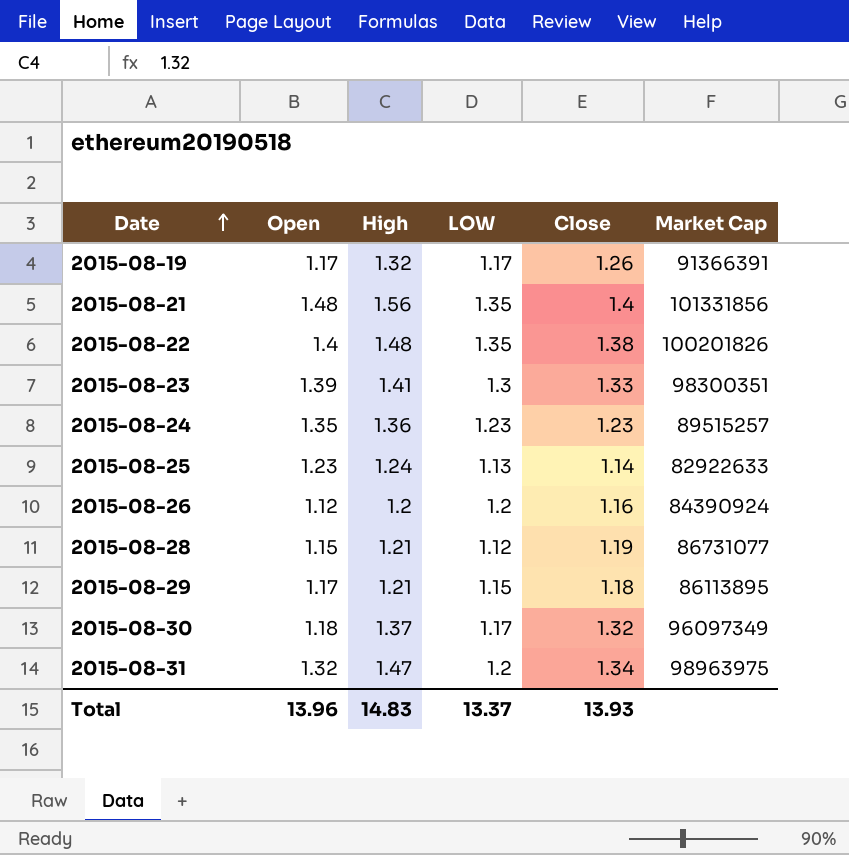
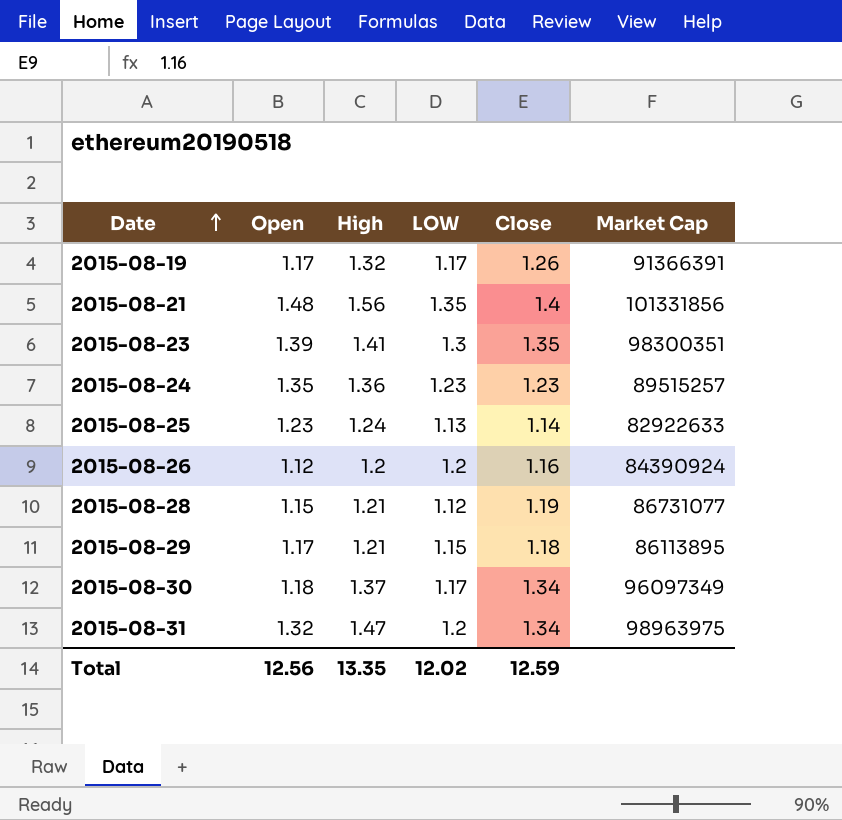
row 2015-08-22: 1.4 | 1.48 | 1.35 | 1.38 | 100201826 -> none
2015-08-23 | Close: 1.33 -> 1.35
2015-08-30 | Close: 1.32 -> 1.34
Total | Open: 13.96 -> 12.56
Total | High: 14.83 -> 13.35
Total | LOW: 13.37 -> 12.02
Total | Close: 13.93 -> 12.59

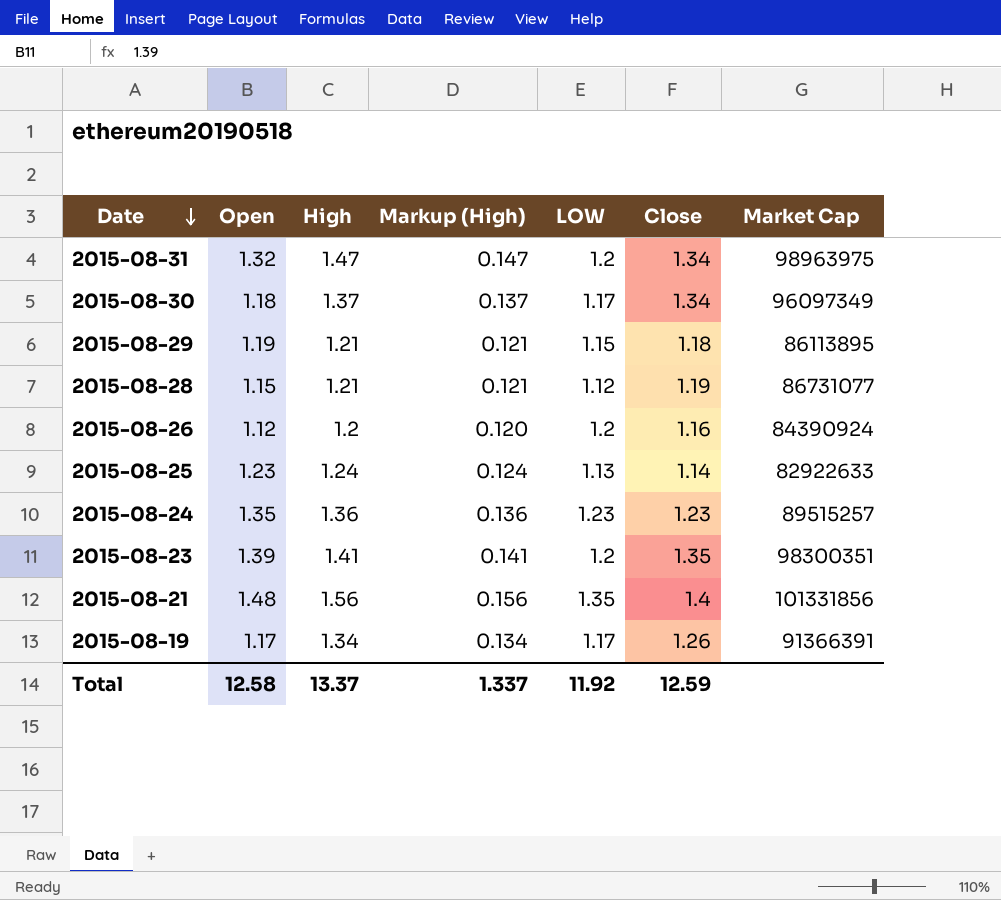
row order: Date ascending -> Date descending
column Markup (High) | formula: none -> [High] * 0.1
2015-08-29 | Open: 1.17 -> 1.19
2015-08-23 | LOW: 1.3 -> 1.2
2015-08-19 | High: 1.32 -> 1.34
Total | Open: 12.56 -> 12.58
Total | High: 13.35 -> 13.37
Total | LOW: 12.02 -> 11.92

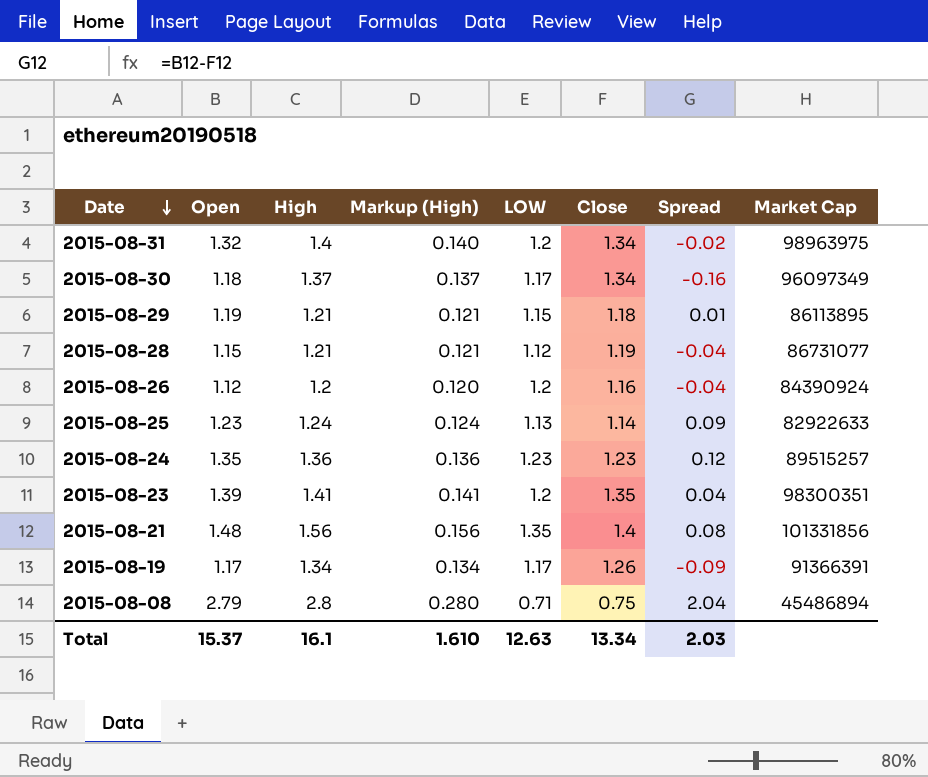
column Spread | formula: none -> [Open] - [Close]
2015-08-31 | High: 1.47 -> 1.4
2015-08-31 | Markup (High): 0.147 -> 0.140
row 2015-08-08: none -> 2.79 | 2.8 | 0.280 | 0.71 | 0.75 | 2.04 | 45486894
Total | Open: 12.58 -> 15.37
Total | High: 13.37 -> 16.1
Total | Markup (High): 1.337 -> 1.610
Total | LOW: 11.92 -> 12.63
Total | Close: 12.59 -> 13.34

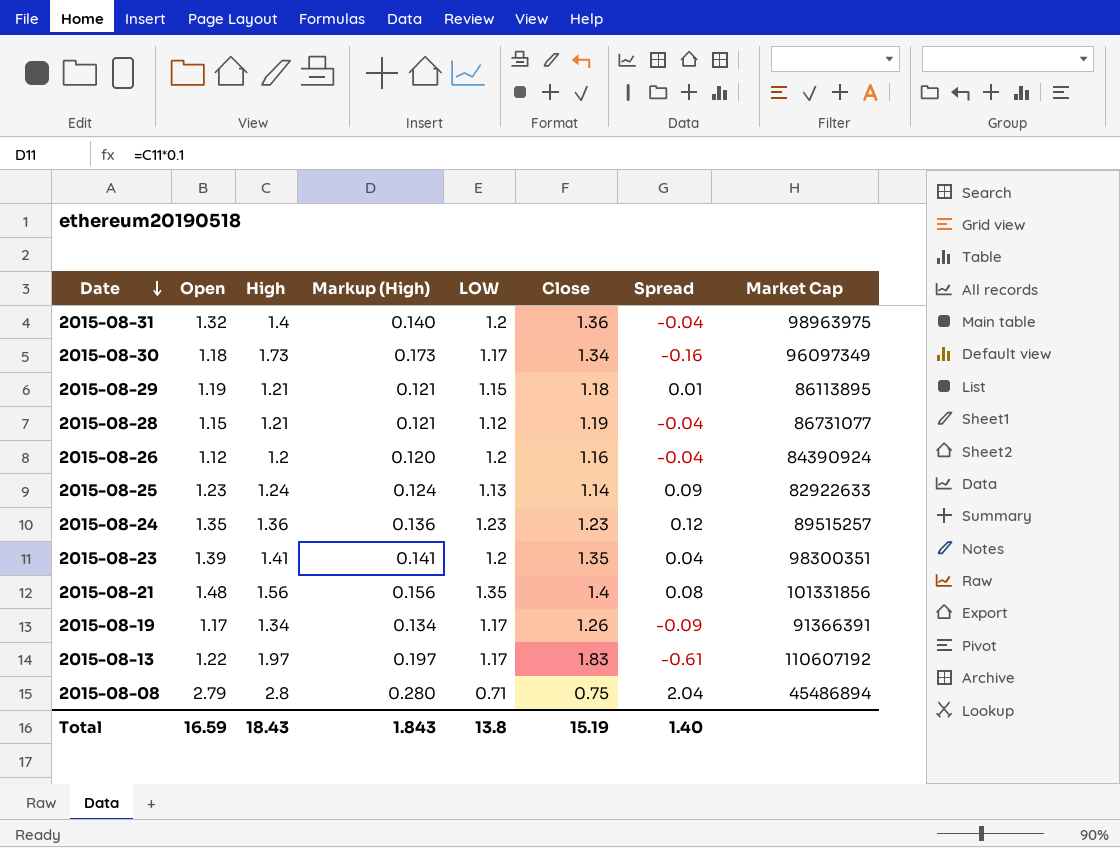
2015-08-31 | Close: 1.34 -> 1.36
2015-08-31 | Spread: -0.02 -> -0.04
2015-08-30 | High: 1.37 -> 1.73
2015-08-30 | Markup (High): 0.137 -> 0.173
row 2015-08-13: none -> 1.22 | 1.97 | 0.197 | 1.17 | 1.83 | -0.61 | 110607192
Total | Open: 15.37 -> 16.59
Total | High: 16.1 -> 18.43
Total | Markup (High): 1.610 -> 1.843
Total | LOW: 12.63 -> 13.8
Total | Close: 13.34 -> 15.19
Total | Spread: 2.03 -> 1.40

